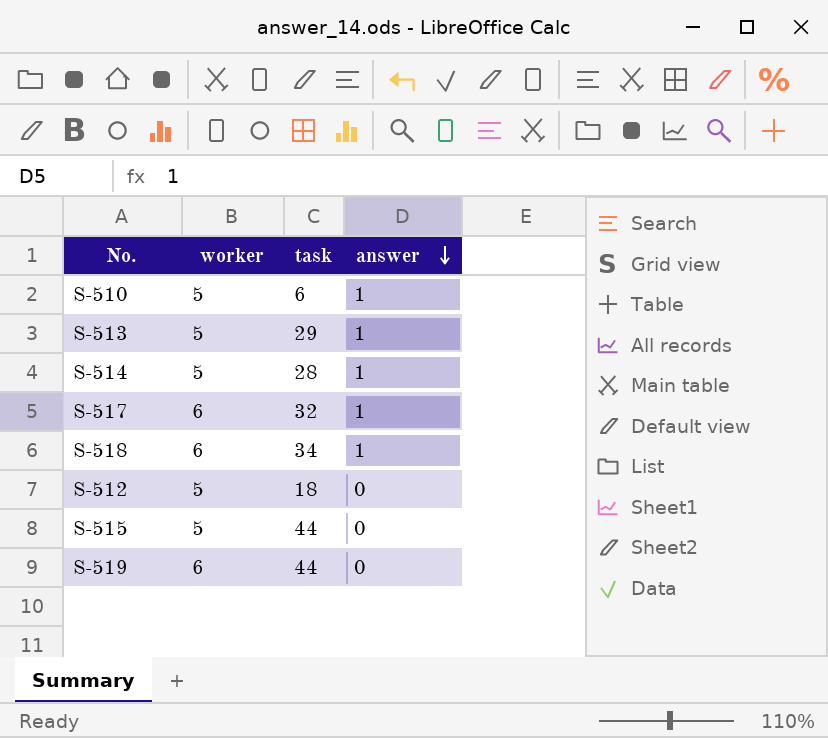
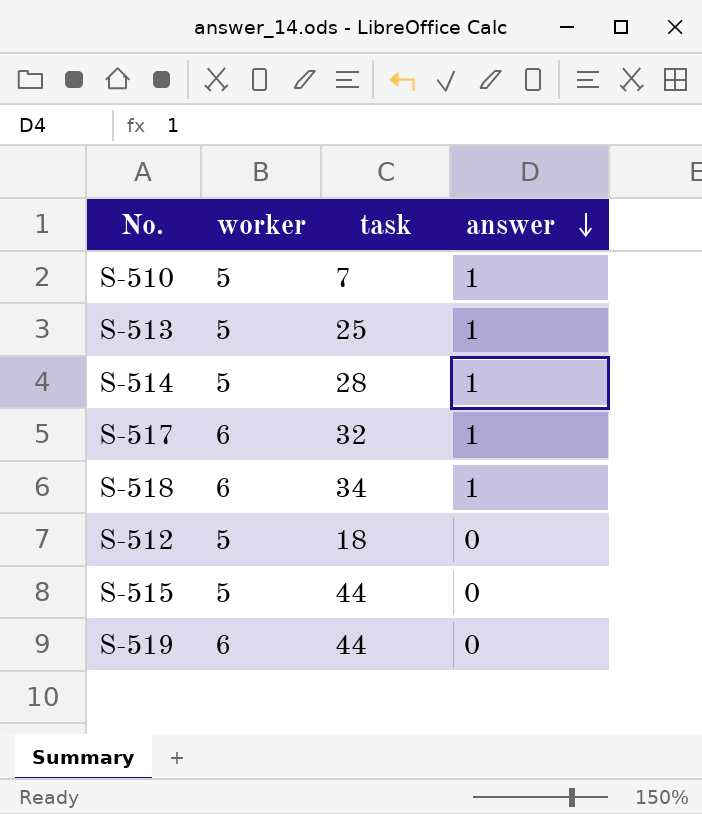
S-510 | task: 6 -> 7
S-513 | task: 29 -> 25

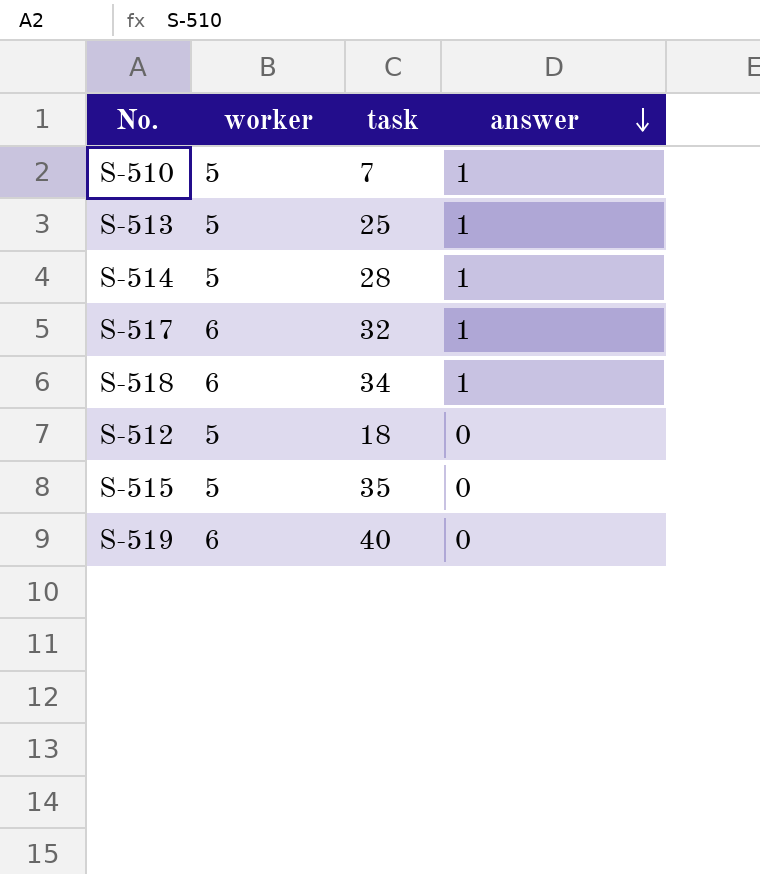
S-515 | task: 44 -> 35
S-519 | task: 44 -> 40

